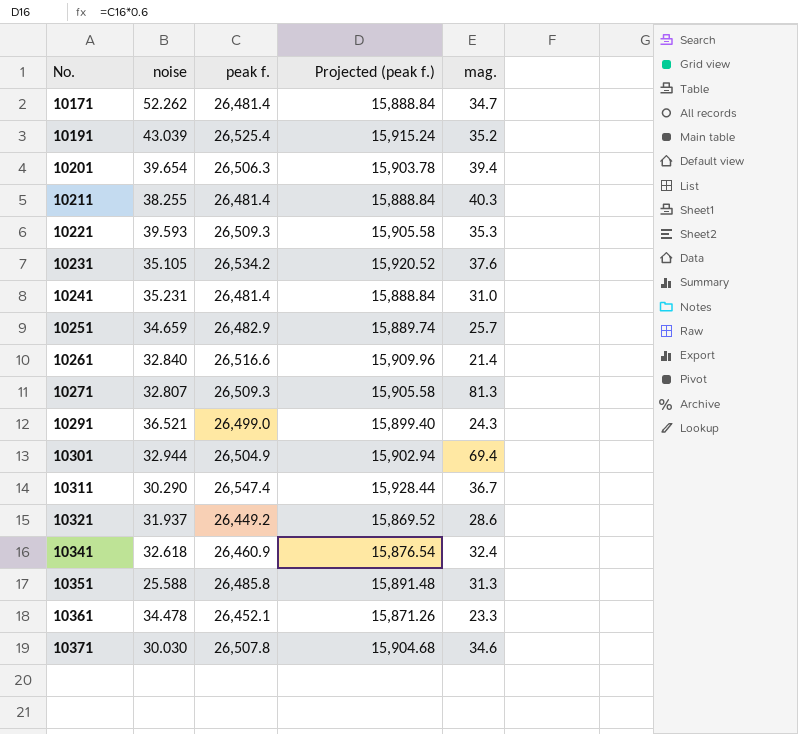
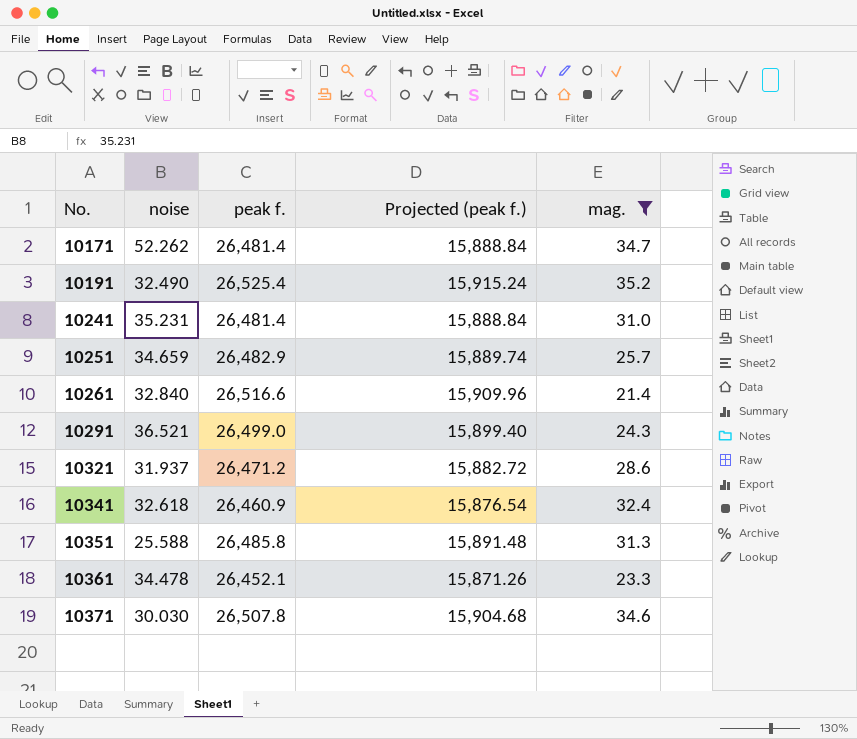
filter: none -> mag. <= 35.2
10191 | noise: 43.039 -> 32.490
10321 | peak f.: 26,449.2 -> 26,471.2
10321 | Projected (peak f.): 15,869.52 -> 15,882.72

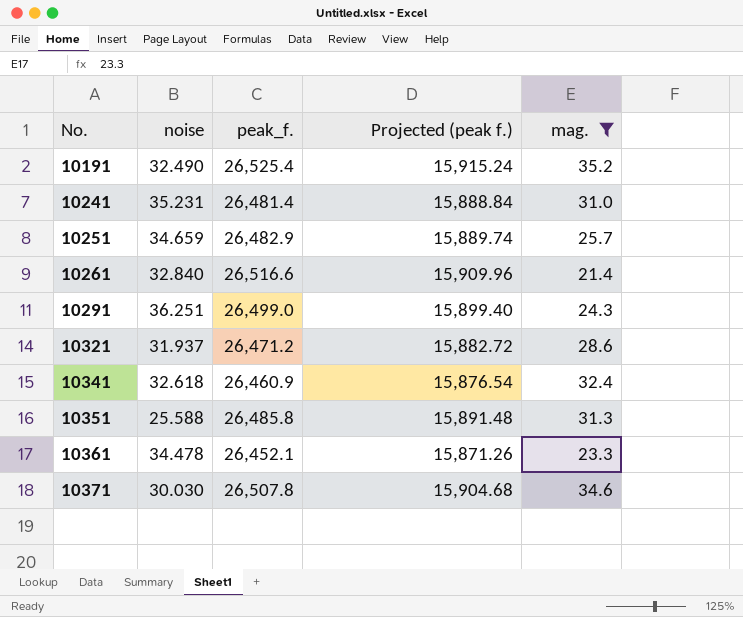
column name: peak f. -> peak_f.
row 10171: 52.262 | 26,481.4 | 15,888.84 | 34.7 -> none
10291 | noise: 36.521 -> 36.251

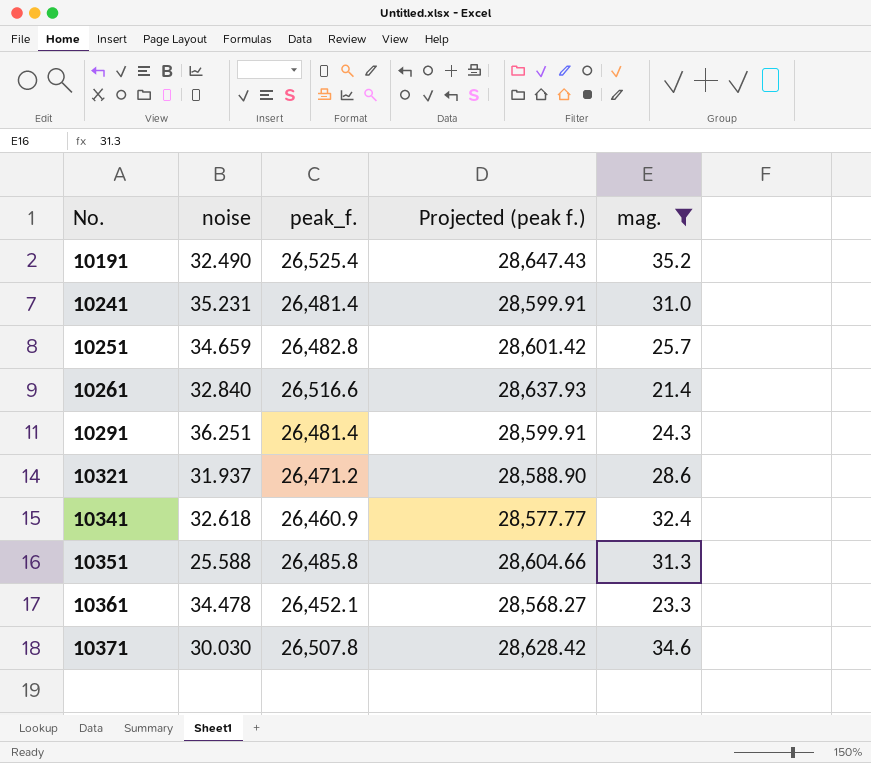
column Projected (peak f.) | formula: [peak_f.] * 0.6 -> [peak_f.] * 1.08
10251 | peak_f.: 26,482.9 -> 26,482.8
10291 | peak_f.: 26,499.0 -> 26,481.4

